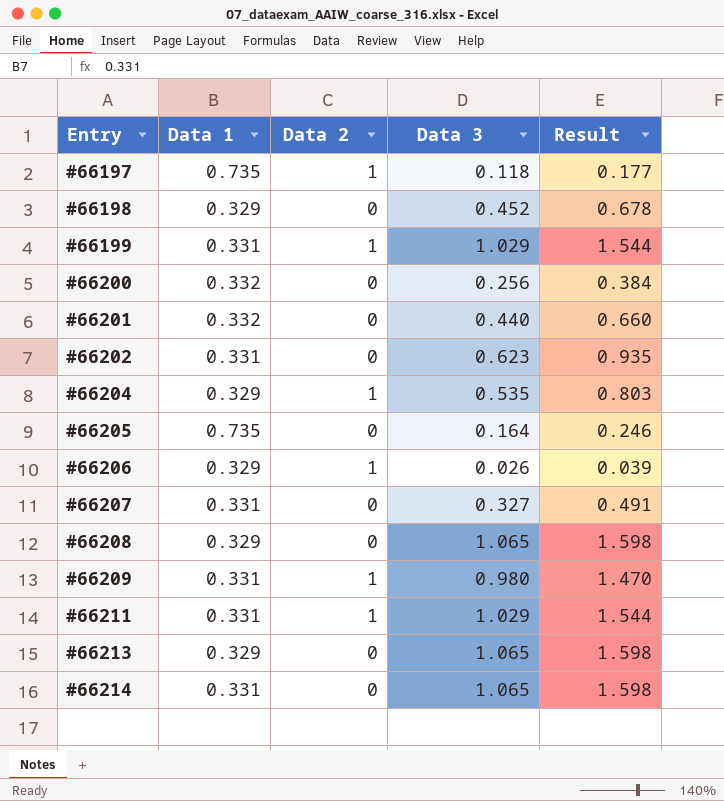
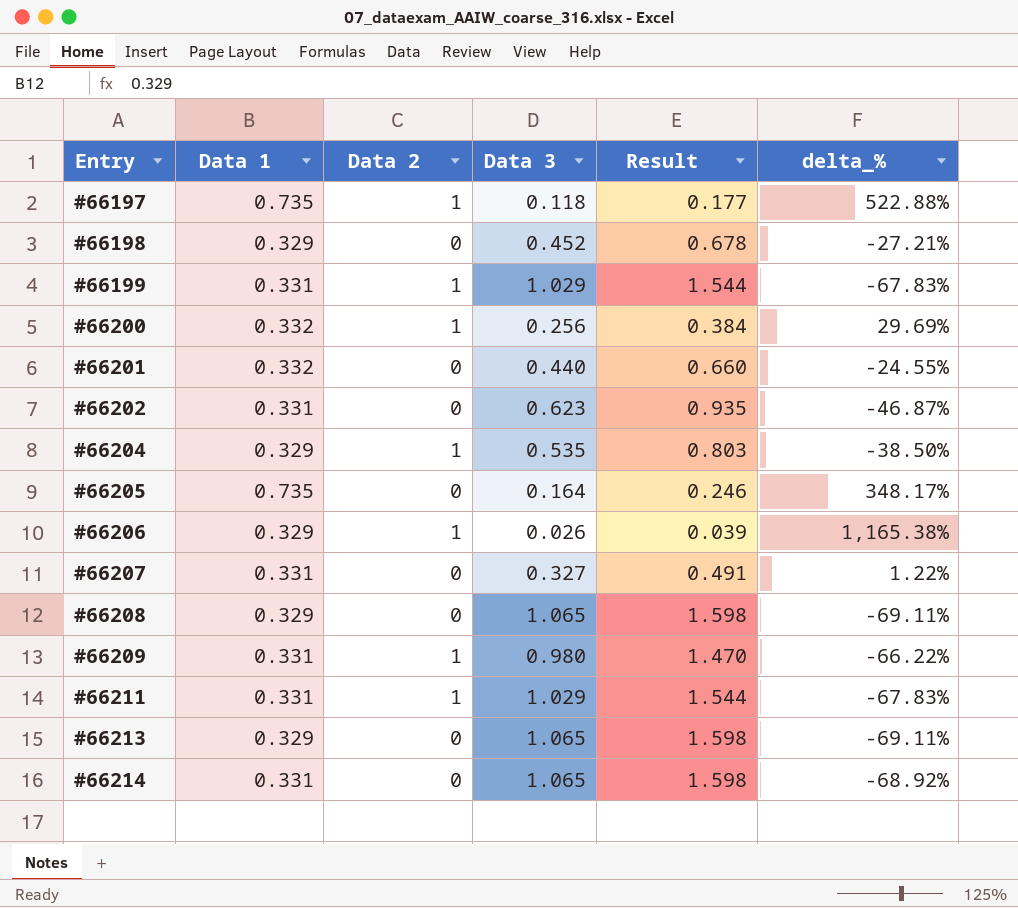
column delta_% | formula: none -> ([Data 1] - [Data 3]) / [Data 3]
#66200 | Data 2: 0 -> 1

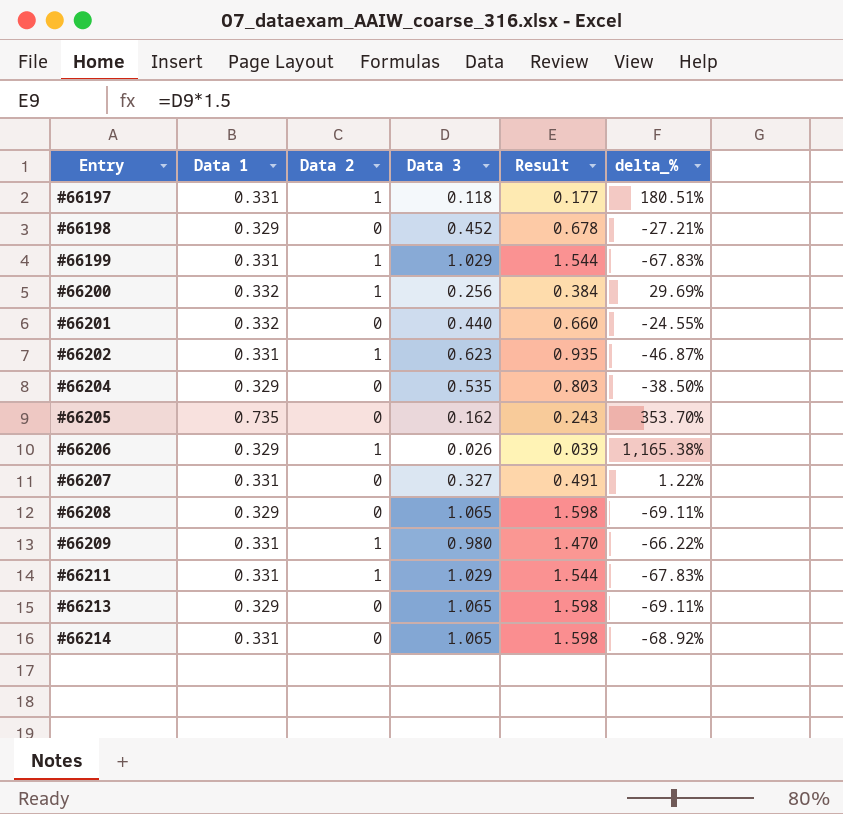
#66197 | Data 1: 0.735 -> 0.331
#66197 | delta_%: 522.88% -> 180.51%
#66202 | Data 2: 0 -> 1
#66204 | Data 2: 1 -> 0
#66205 | Data 3: 0.164 -> 0.162
#66205 | Result: 0.246 -> 0.243
#66205 | delta_%: 348.17% -> 353.70%

